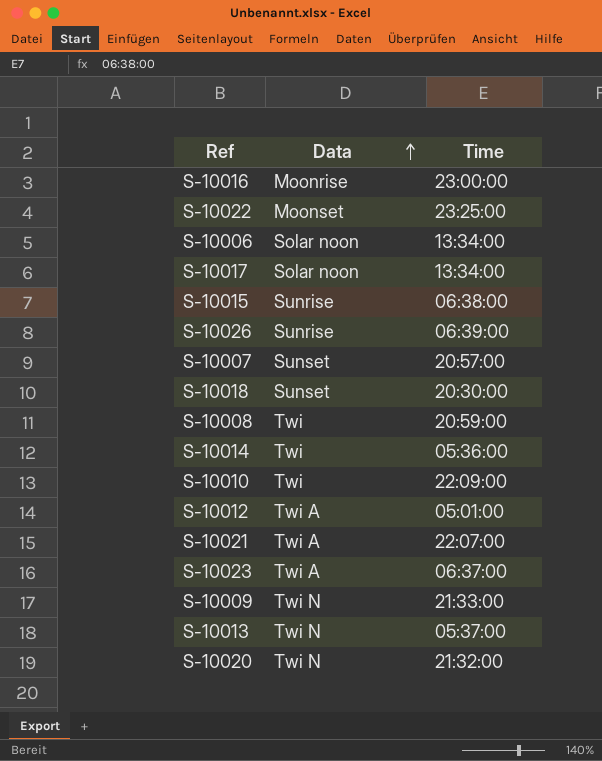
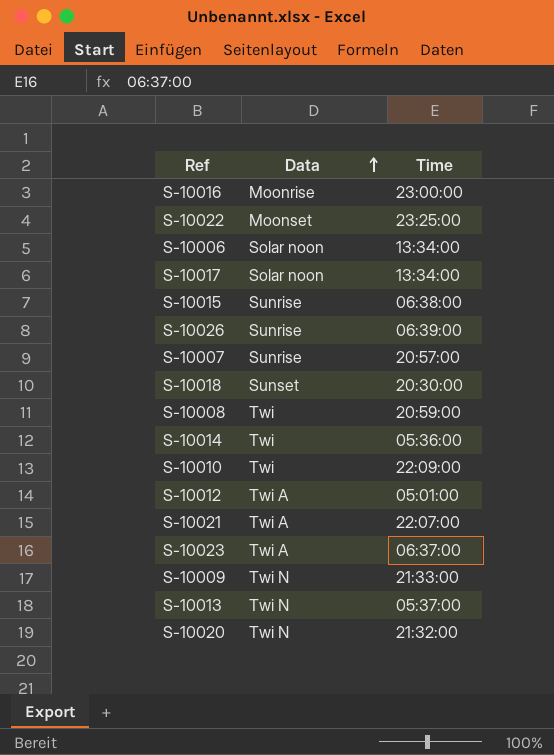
S-10007 | Data: Sunset -> Sunrise

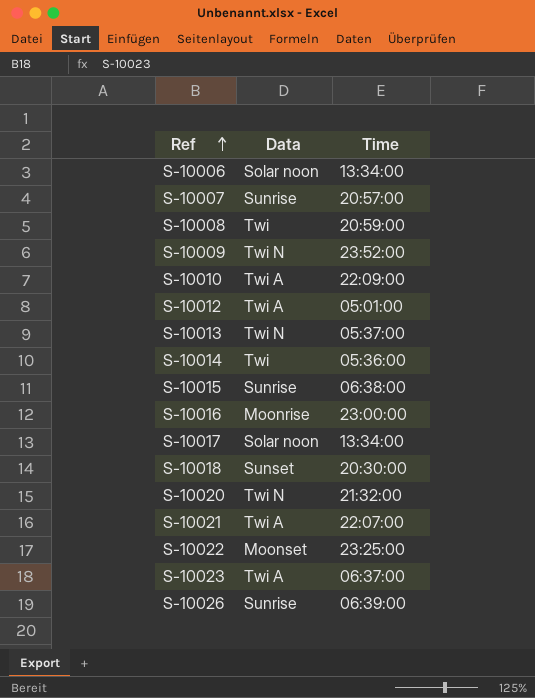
row order: Data ascending -> Ref ascending
S-10009 | Time: 21:33:00 -> 23:52:00
S-10010 | Data: Twi -> Twi A

